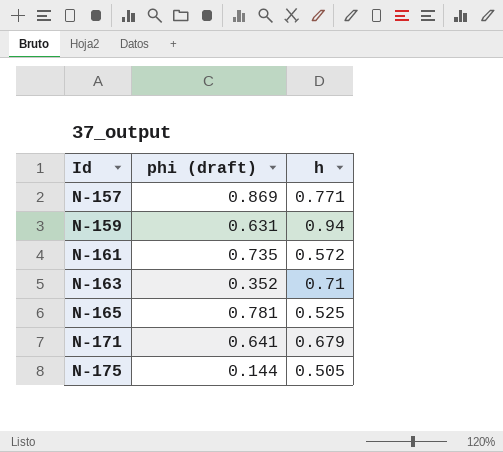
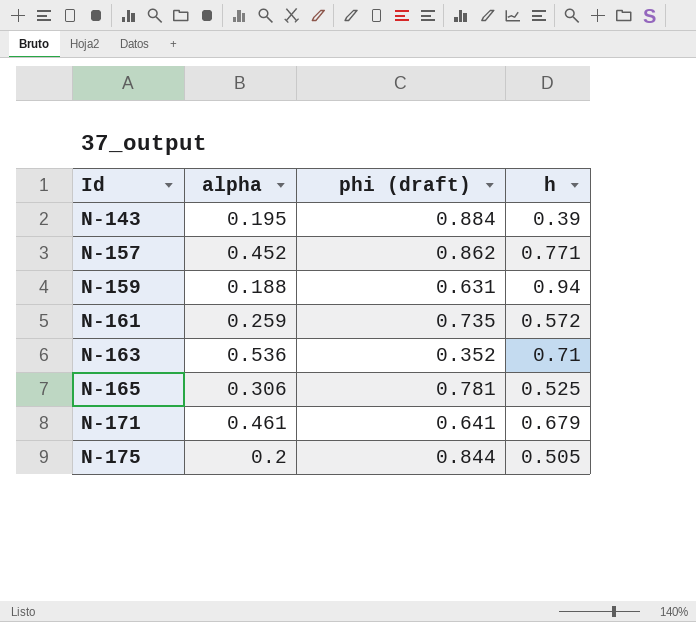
column alpha | position: none -> 2
row N-143: none -> 0.195 | 0.884 | 0.39
N-157 | phi (draft): 0.869 -> 0.862
N-175 | phi (draft): 0.144 -> 0.844

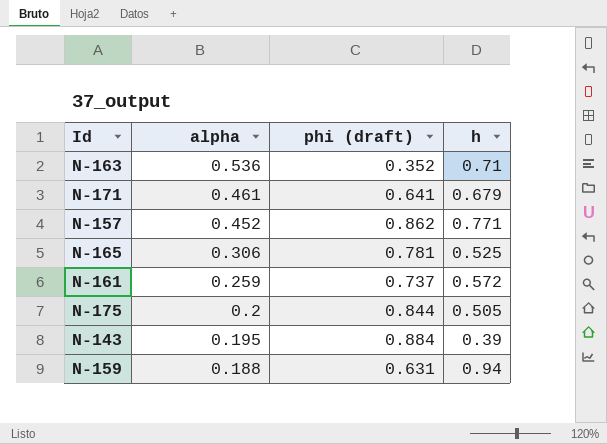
row order: Id ascending -> alpha descending
N-161 | phi (draft): 0.735 -> 0.737

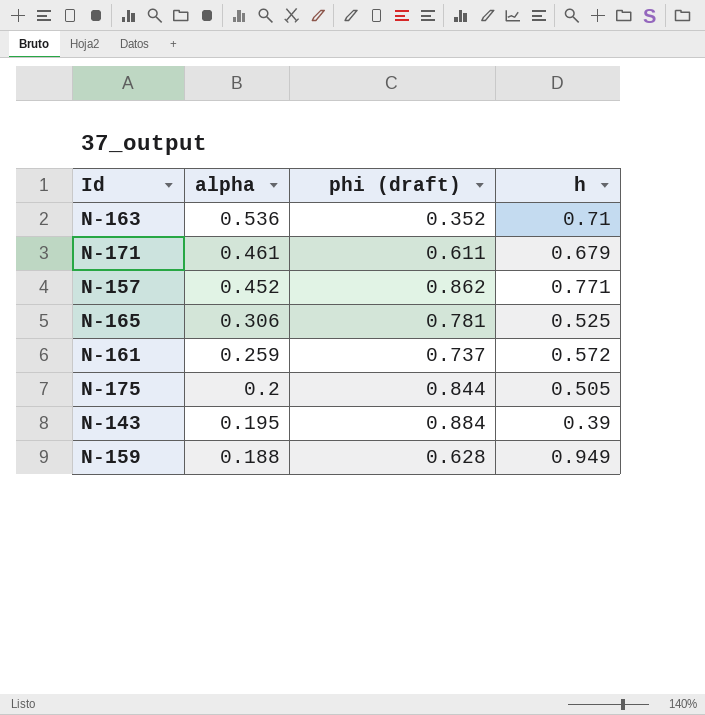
N-171 | phi (draft): 0.641 -> 0.611
N-159 | phi (draft): 0.631 -> 0.628
N-159 | h: 0.94 -> 0.949

